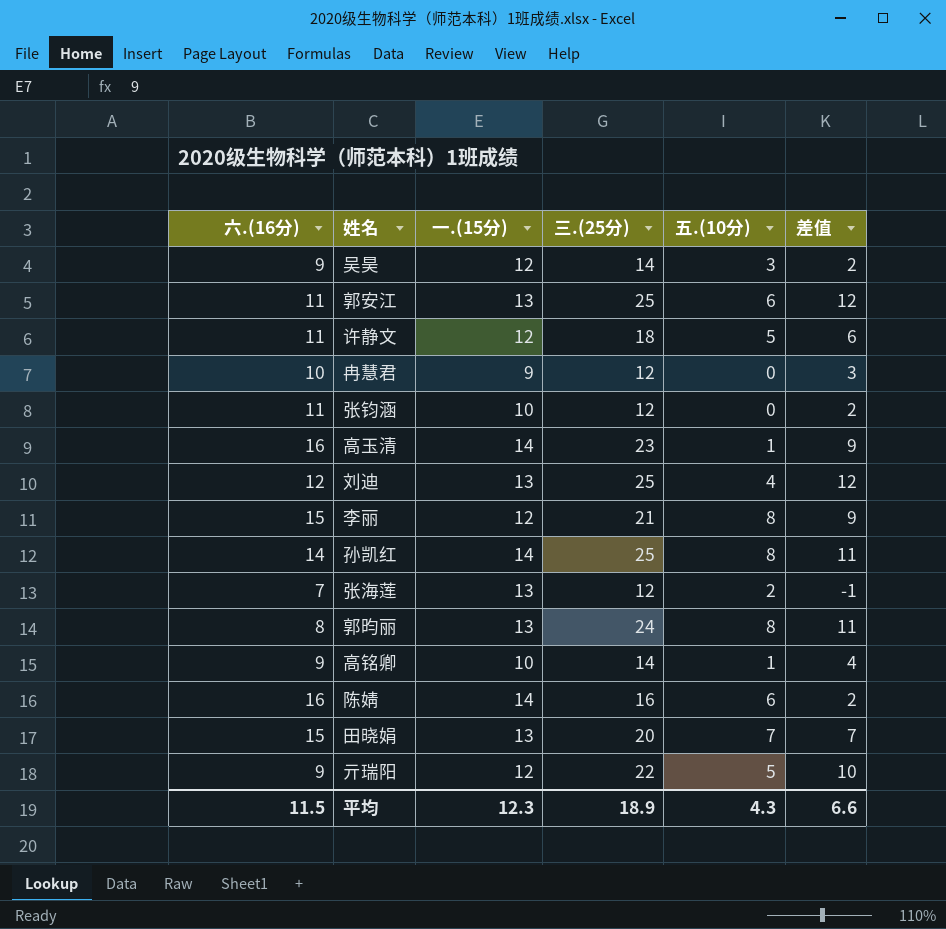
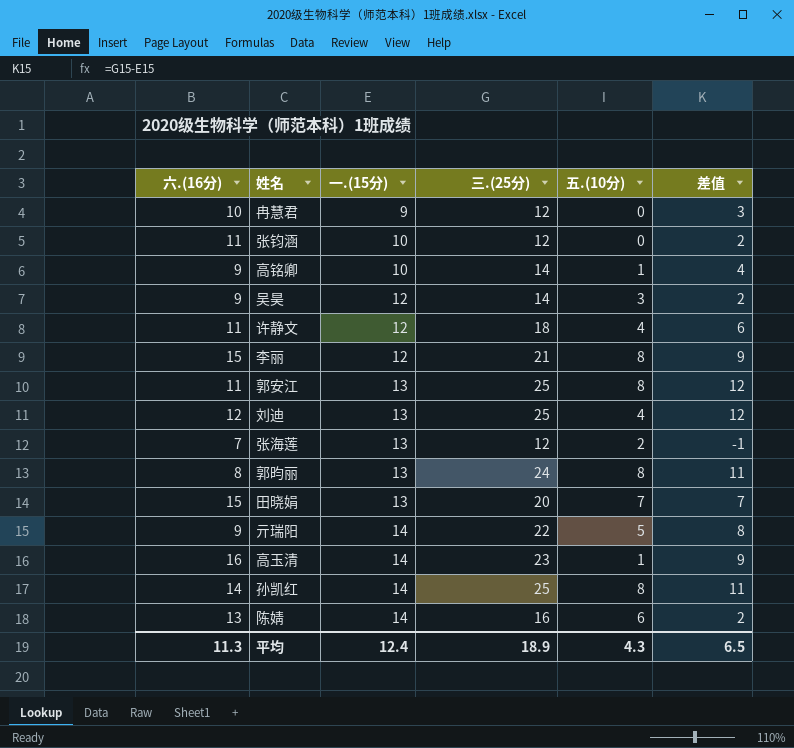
row order: none -> 一.(15分) ascending
许静文 | 五.(10分): 5 -> 4
郭安江 | 五.(10分): 6 -> 8
亓瑞阳 | 一.(15分): 12 -> 14
亓瑞阳 | 差值: 10 -> 8
陈婧 | 六.(16分): 16 -> 13
平均 | 六.(16分): 11.5 -> 11.3
平均 | 一.(15分): 12.3 -> 12.4
平均 | 差值: 6.6 -> 6.5

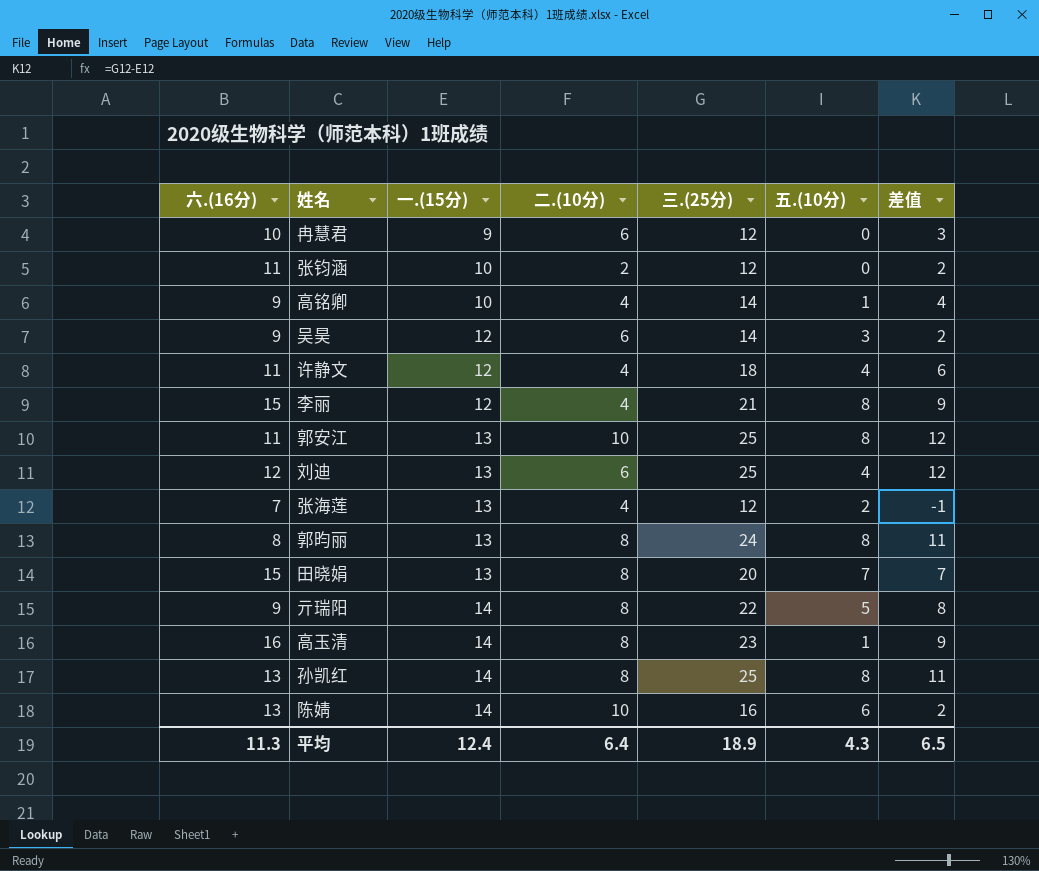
column 二.(10分) | position: none -> 4
孙凯红 | 六.(16分): 14 -> 13

